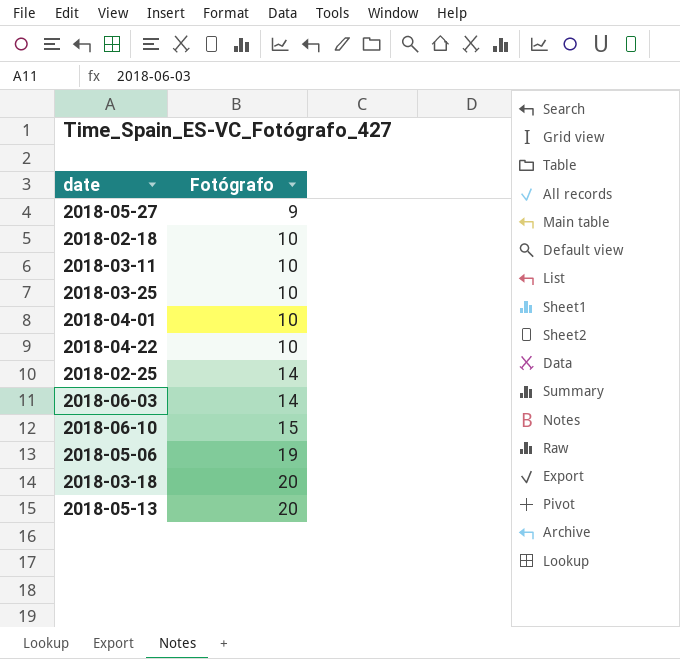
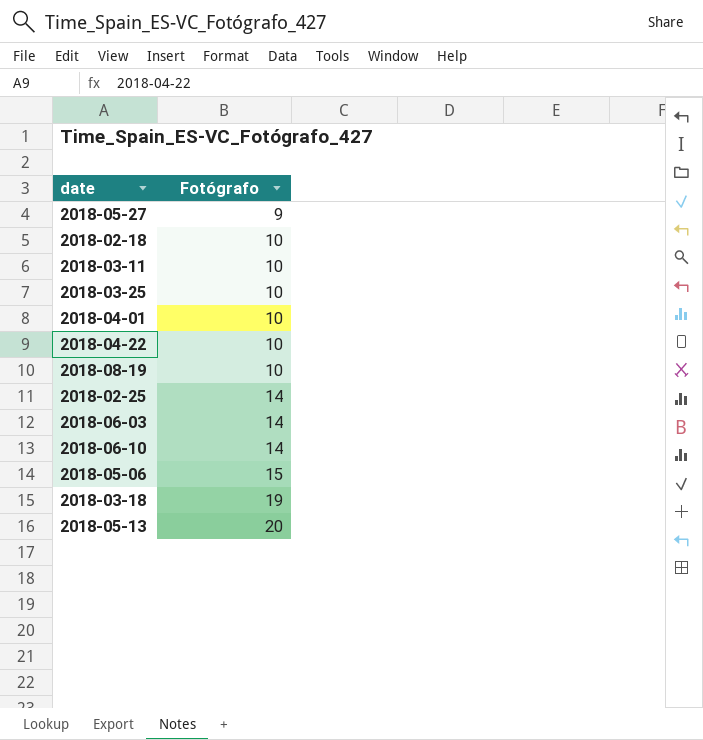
row 2018-08-19: none -> 10
2018-06-10 | Fotógrafo: 15 -> 14
2018-05-06 | Fotógrafo: 19 -> 15
2018-03-18 | Fotógrafo: 20 -> 19

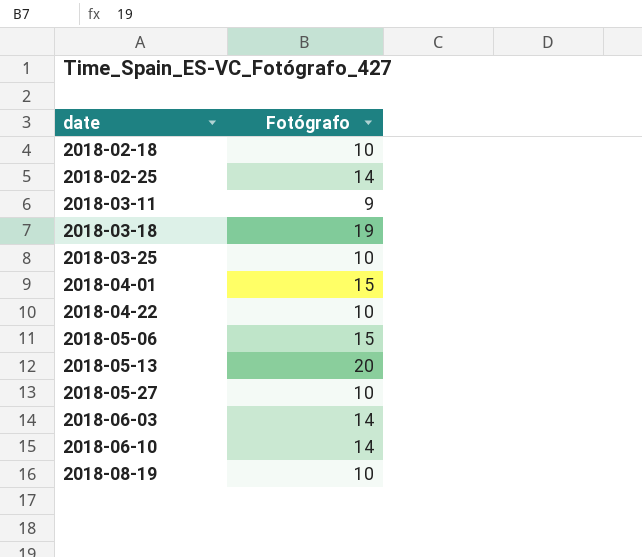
row order: Fotógrafo ascending -> date ascending
2018-03-11 | Fotógrafo: 10 -> 9
2018-04-01 | Fotógrafo: 10 -> 15
2018-05-27 | Fotógrafo: 9 -> 10

